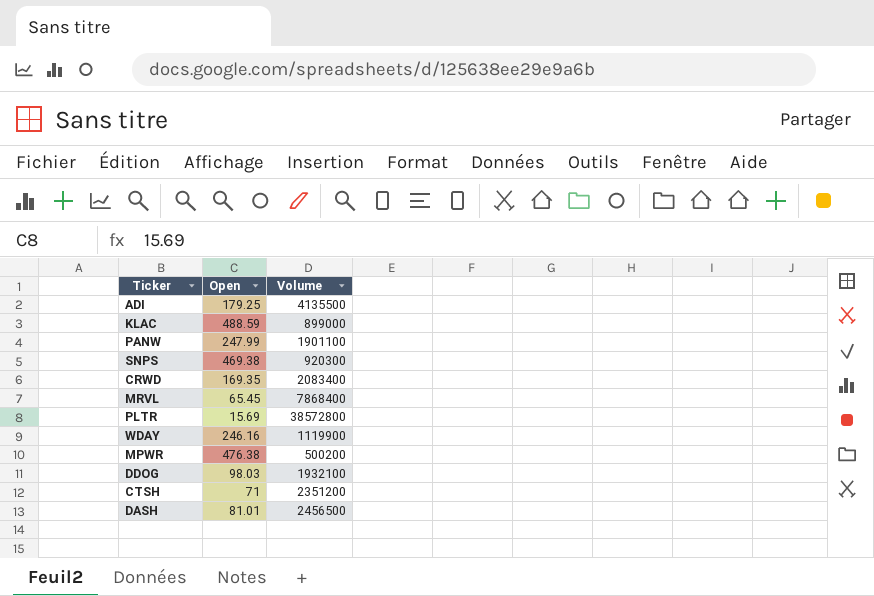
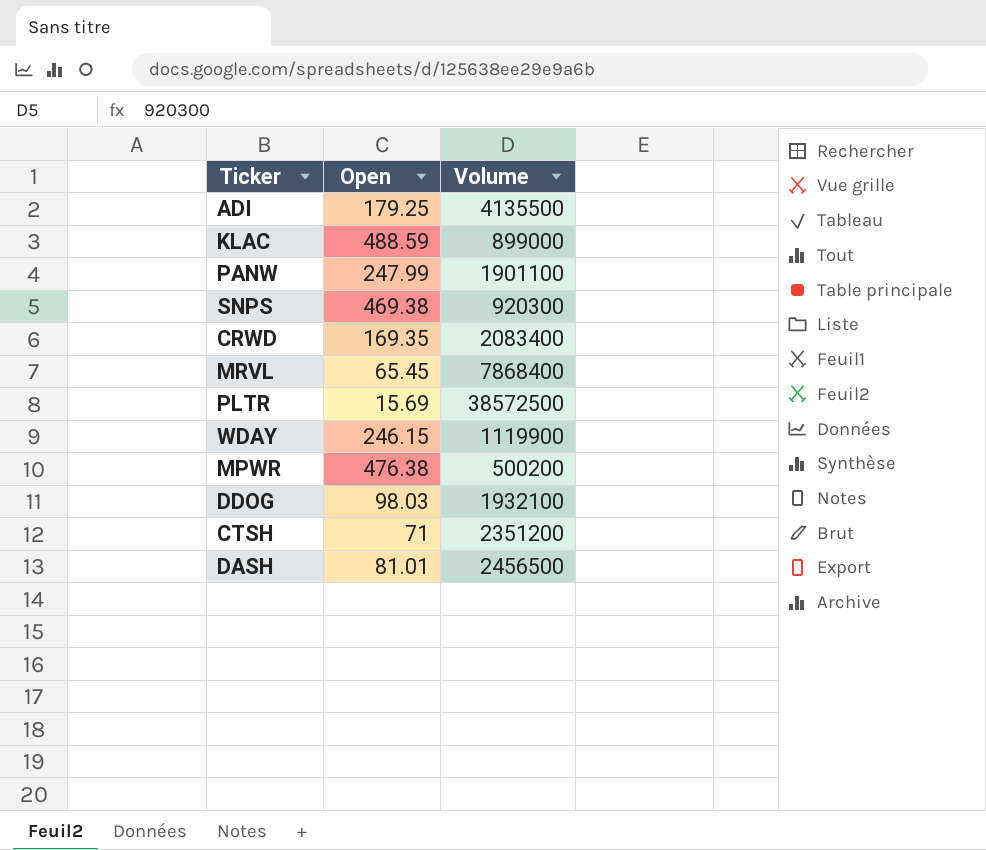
PLTR | Volume: 38572800 -> 38572500
WDAY | Open: 246.16 -> 246.15

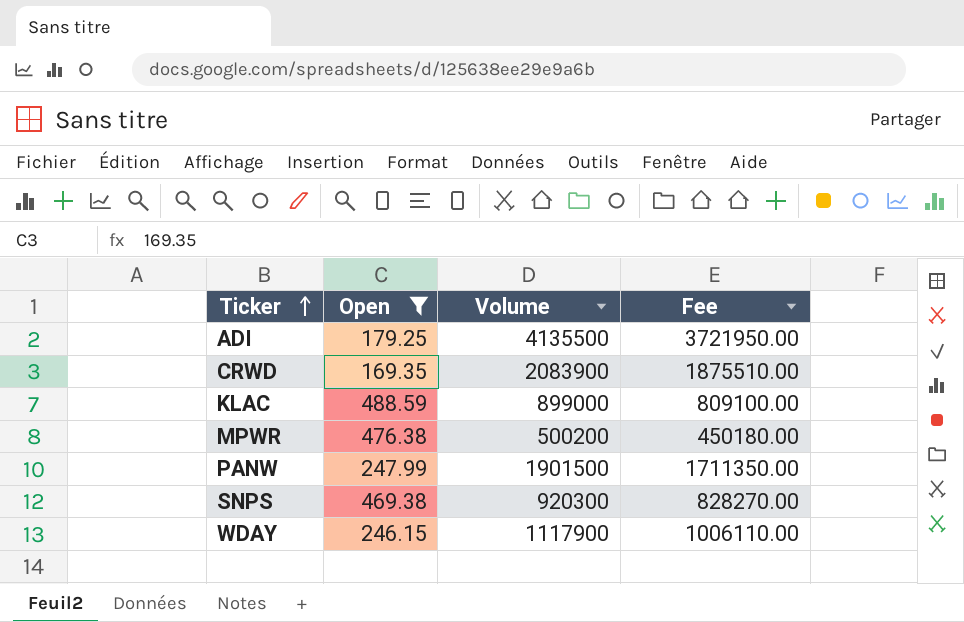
filter: none -> Open >= 169.35
row order: none -> Ticker ascending
column Fee | formula: none -> [Volume] * 0.9
CRWD | Volume: 2083400 -> 2083900
PANW | Volume: 1901100 -> 1901500
WDAY | Volume: 1119900 -> 1117900

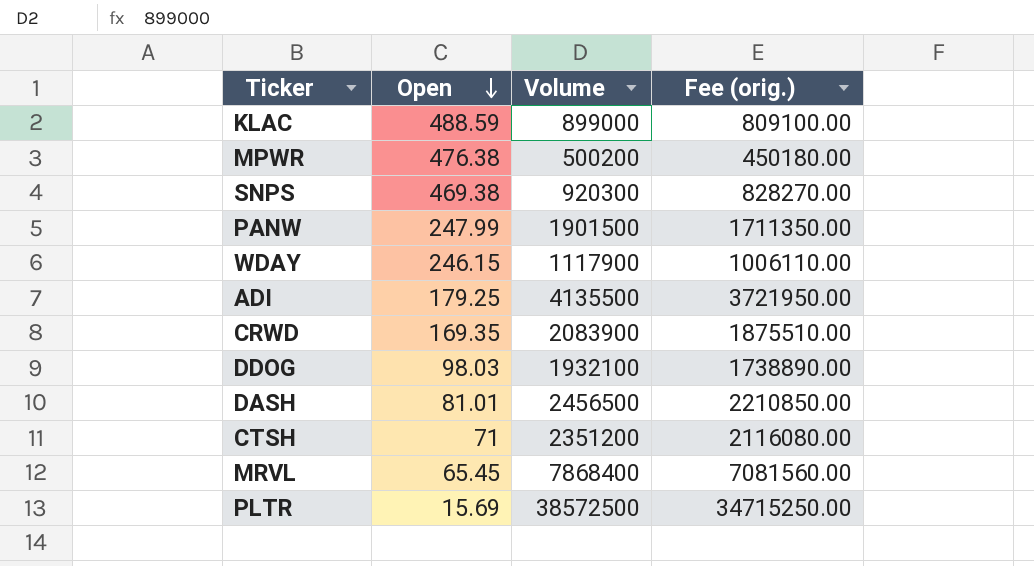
filter: Open >= 169.35 -> none
row order: Ticker ascending -> Open descending
column name: Fee -> Fee (orig.)

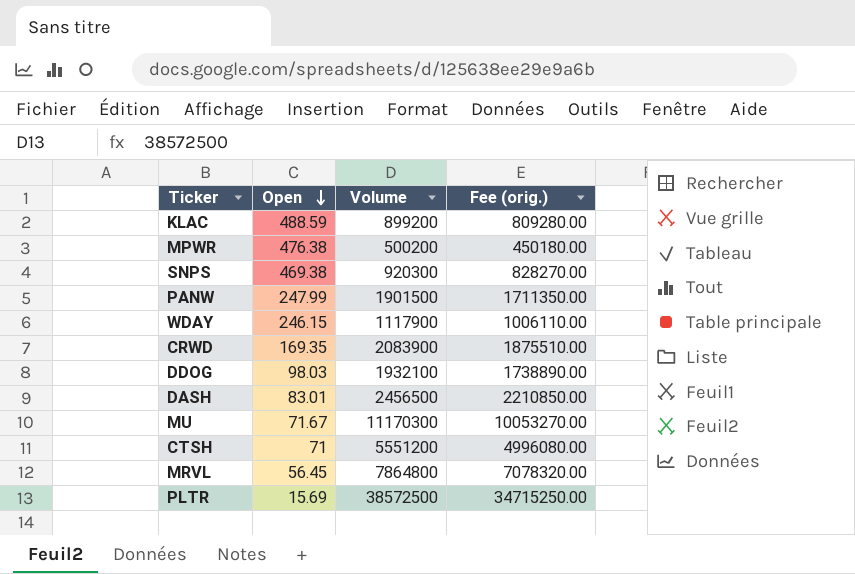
row ADI: 179.25 | 4135500 | 3721950.00 -> none
KLAC | Volume: 899000 -> 899200
KLAC | Fee (orig.): 809100.00 -> 809280.00
DASH | Open: 81.01 -> 83.01
row MU: none -> 71.67 | 11170300 | 10053270.00
CTSH | Volume: 2351200 -> 5551200
CTSH | Fee (orig.): 2116080.00 -> 4996080.00
MRVL | Open: 65.45 -> 56.45
MRVL | Volume: 7868400 -> 7864800
MRVL | Fee (orig.): 7081560.00 -> 7078320.00

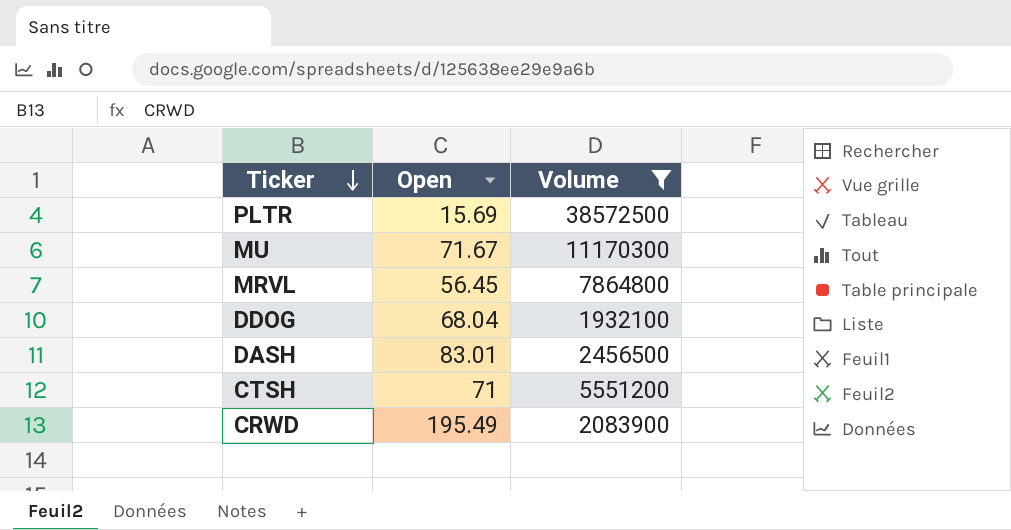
filter: none -> Volume >= 1932100
row order: Open descending -> Ticker descending
column Fee (orig.) | formula: [Volume] * 0.9 -> none
DDOG | Open: 98.03 -> 68.04
CRWD | Open: 169.35 -> 195.49

